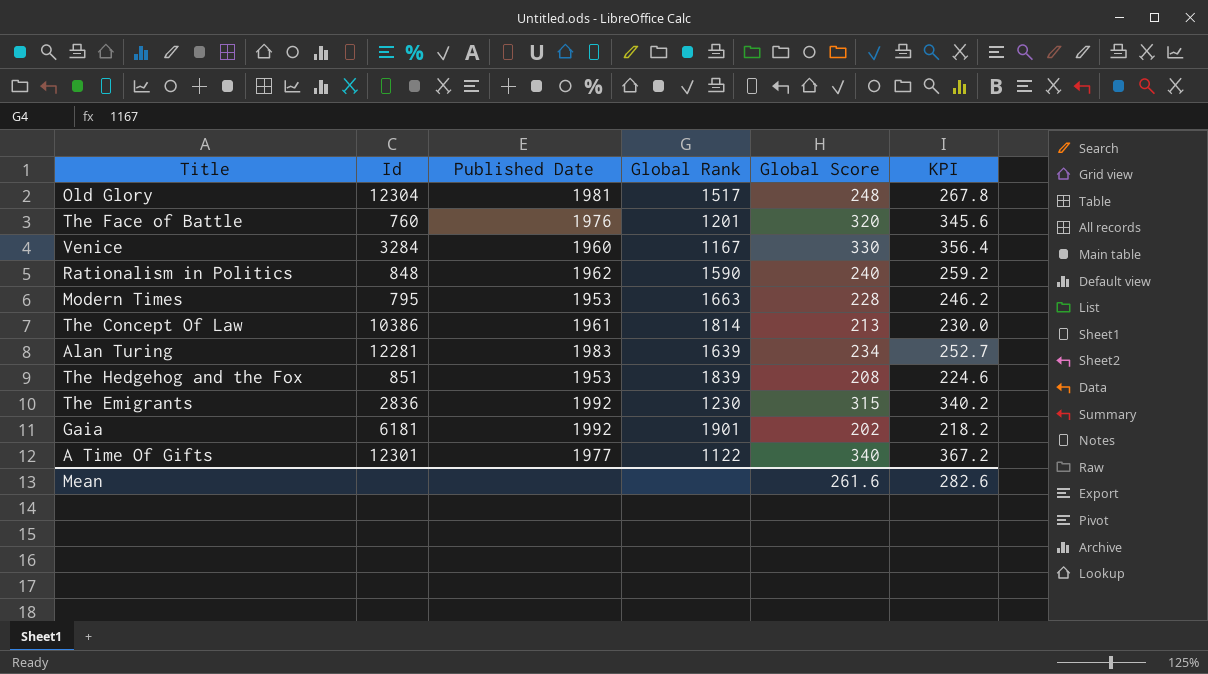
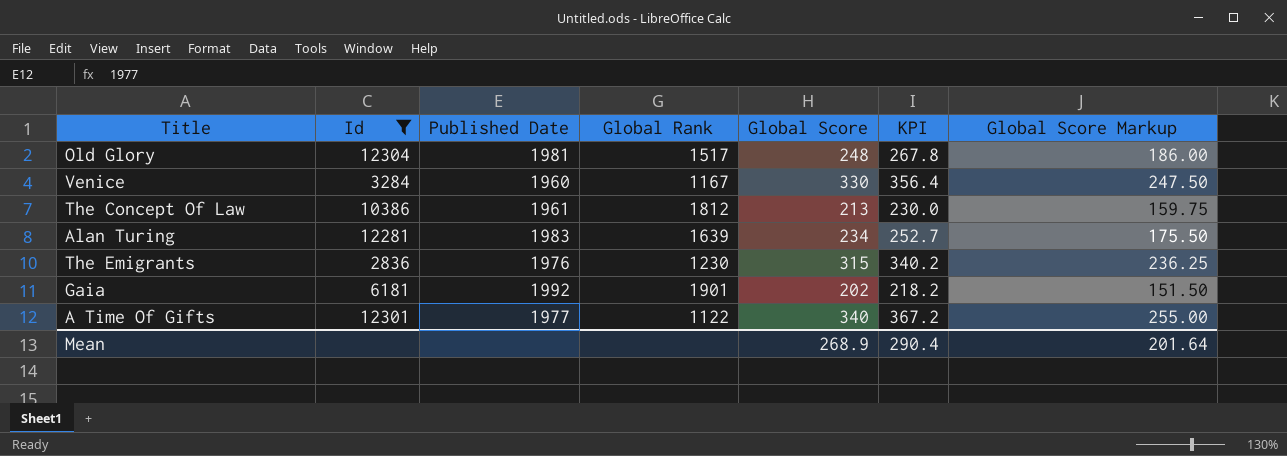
filter: none -> Id >= 2836
column Global Score Markup | formula: none -> [Global Score] * 0.75
The Concept Of Law | Global Rank: 1814 -> 1812
The Emigrants | Published Date: 1992 -> 1976
Mean | Global Score: 261.6 -> 268.9
Mean | KPI: 282.6 -> 290.4

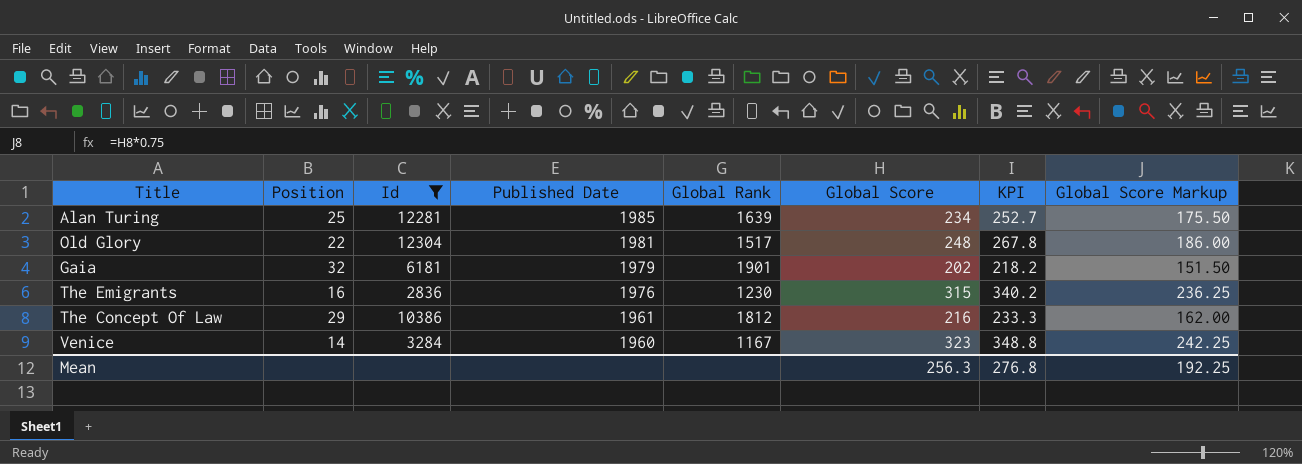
row order: none -> Published Date descending
column Position | position: none -> 2
row A Time Of Gifts: 12301 | 1977 | 1122 | 340 | 367.2 | 255.00 -> none
Alan Turing | Published Date: 1983 -> 1985
Gaia | Published Date: 1992 -> 1979
The Concept Of Law | Global Score: 213 -> 216
The Concept Of Law | KPI: 230.0 -> 233.3
The Concept Of Law | Global Score Markup: 159.75 -> 162.00
Venice | Global Score: 330 -> 323
Venice | KPI: 356.4 -> 348.8
Venice | Global Score Markup: 247.50 -> 242.25
Mean | Global Score: 268.9 -> 256.3
Mean | KPI: 290.4 -> 276.8
Mean | Global Score Markup: 201.64 -> 192.25

